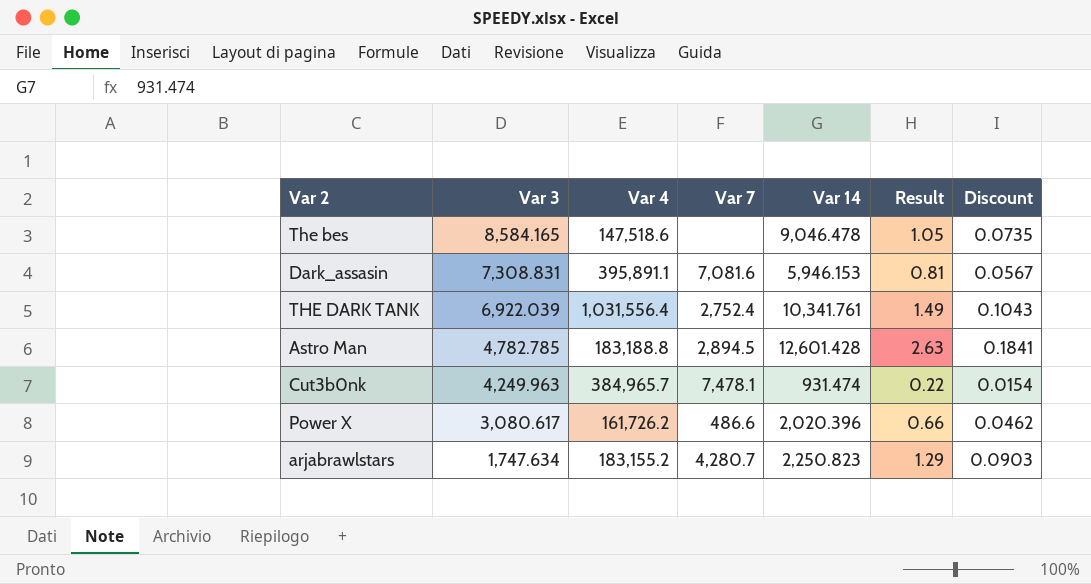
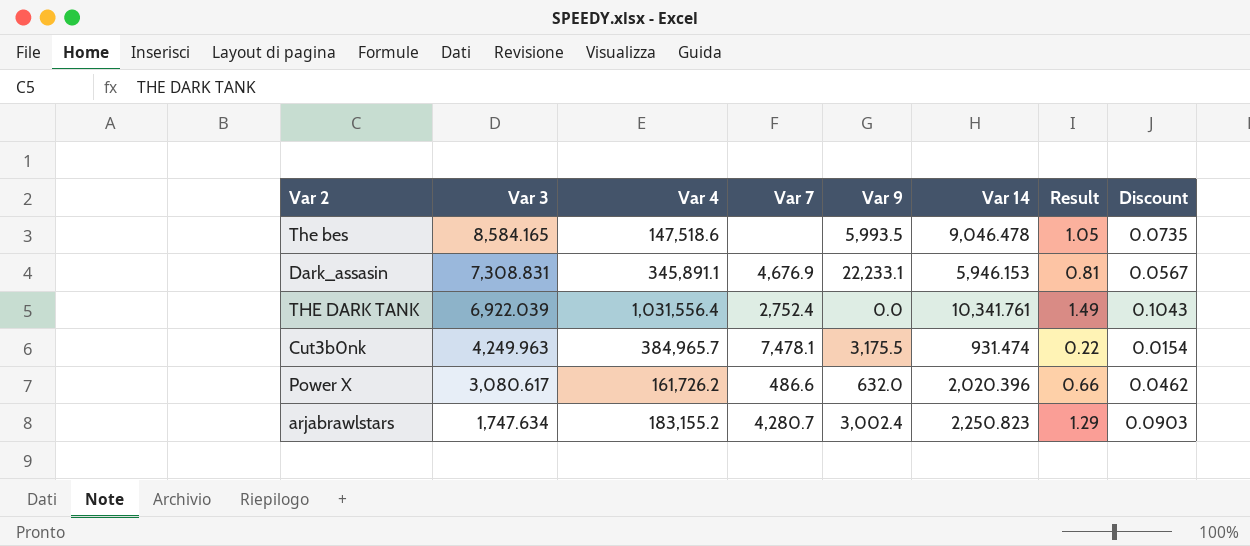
column Var 9 | position: none -> 5
row Astro Man: 4,782.785 | 183,188.8 | 2,894.5 | 12,601.428 | 2.63 | 0.1841 -> none
Dark_assasin | Var 4: 395,891.1 -> 345,891.1
Dark_assasin | Var 7: 7,081.6 -> 4,676.9

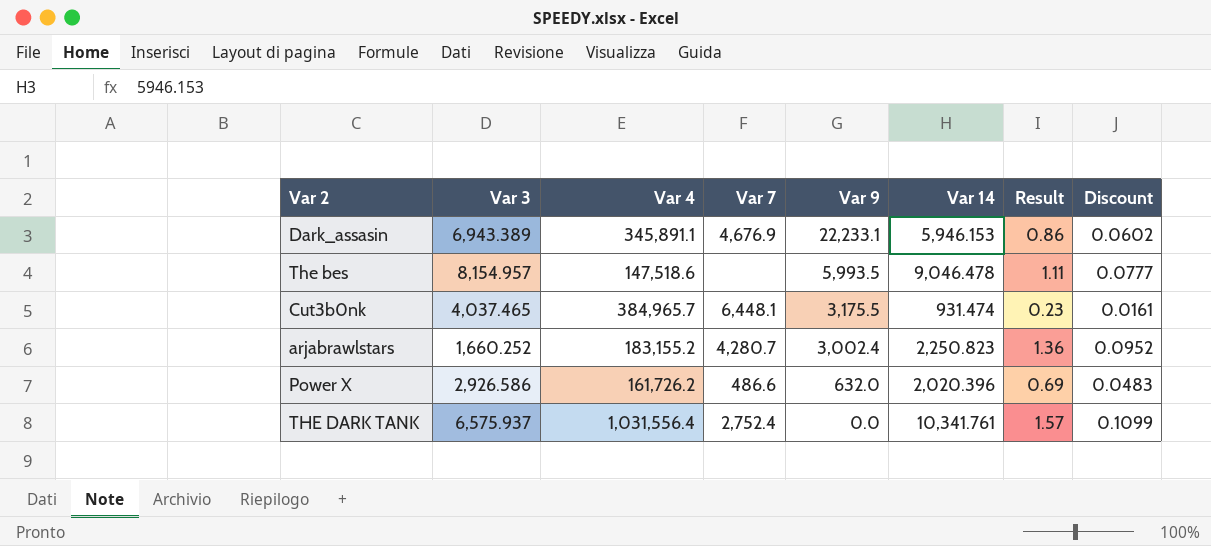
row order: Var 3 descending -> Var 9 descending
Dark_assasin | Var 3: 7,308.831 -> 6,943.389
Dark_assasin | Result: 0.81 -> 0.86
Dark_assasin | Discount: 0.0567 -> 0.0602
The bes | Var 3: 8,584.165 -> 8,154.957
The bes | Result: 1.05 -> 1.11
The bes | Discount: 0.0735 -> 0.0777
Cut3b0nk | Var 3: 4,249.963 -> 4,037.465
Cut3b0nk | Var 7: 7,478.1 -> 6,448.1
Cut3b0nk | Result: 0.22 -> 0.23
Cut3b0nk | Discount: 0.0154 -> 0.0161
arjabrawlstars | Var 3: 1,747.634 -> 1,660.252
arjabrawlstars | Result: 1.29 -> 1.36
arjabrawlstars | Discount: 0.0903 -> 0.0952
Power X | Var 3: 3,080.617 -> 2,926.586
Power X | Result: 0.66 -> 0.69
Power X | Discount: 0.0462 -> 0.0483
THE DARK TANK | Var 3: 6,922.039 -> 6,575.937
THE DARK TANK | Result: 1.49 -> 1.57
THE DARK TANK | Discount: 0.1043 -> 0.1099

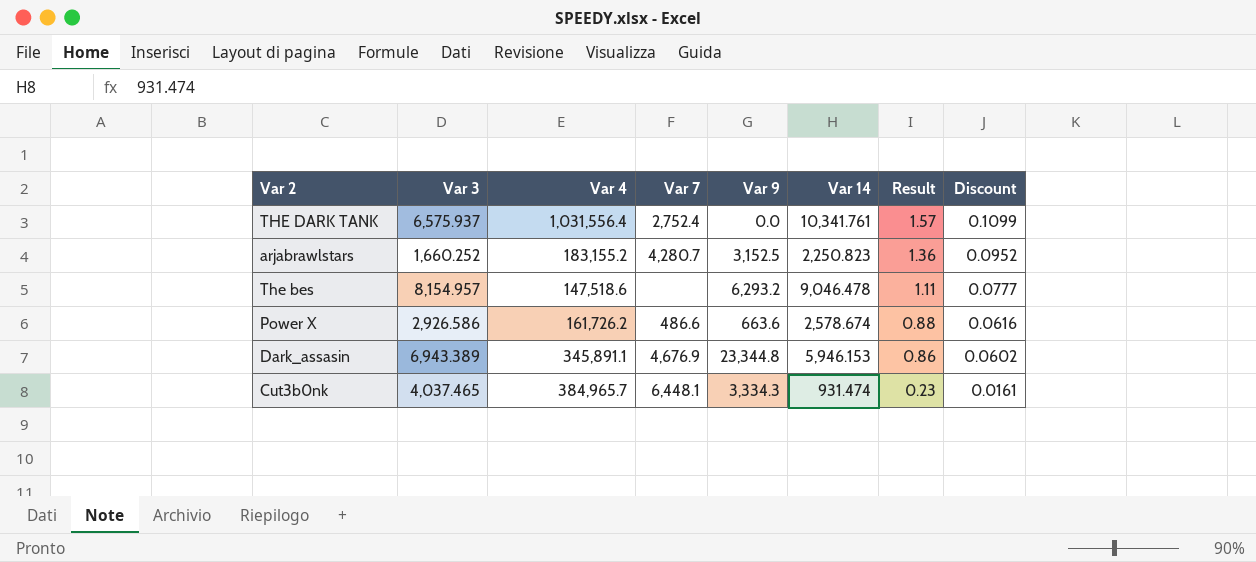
row order: Var 9 descending -> Result descending
arjabrawlstars | Var 9: 3,002.4 -> 3,152.5
The bes | Var 9: 5,993.5 -> 6,293.2
Power X | Var 9: 632.0 -> 663.6
Power X | Var 14: 2,020.396 -> 2,578.674
Power X | Result: 0.69 -> 0.88
Power X | Discount: 0.0483 -> 0.0616
Dark_assasin | Var 9: 22,233.1 -> 23,344.8
Cut3b0nk | Var 9: 3,175.5 -> 3,334.3

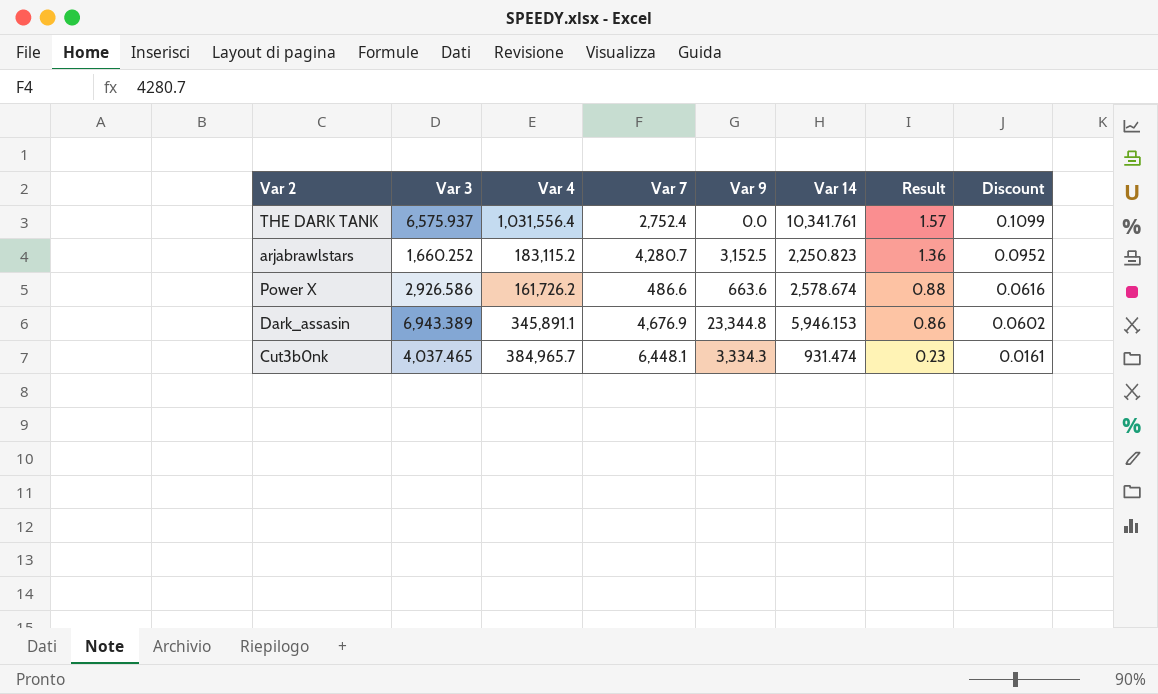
row The bes: 8,154.957 | 147,518.6 | none | 6,293.2 | 9,046.478 | 1.11 | 0.0777 -> none
arjabrawlstars | Var 4: 183,155.2 -> 183,115.2

